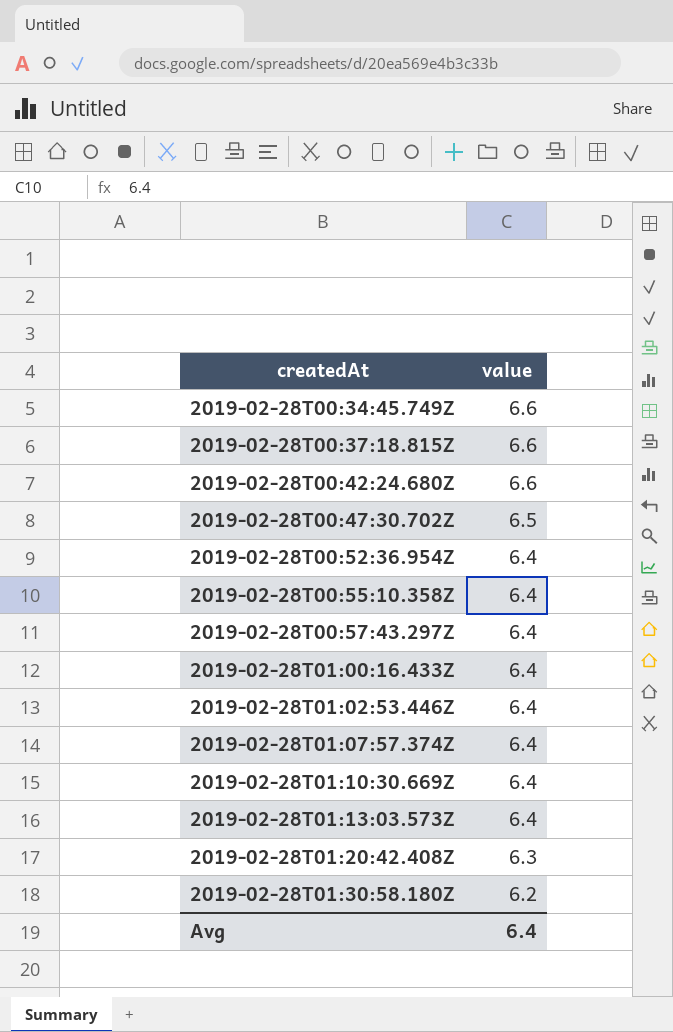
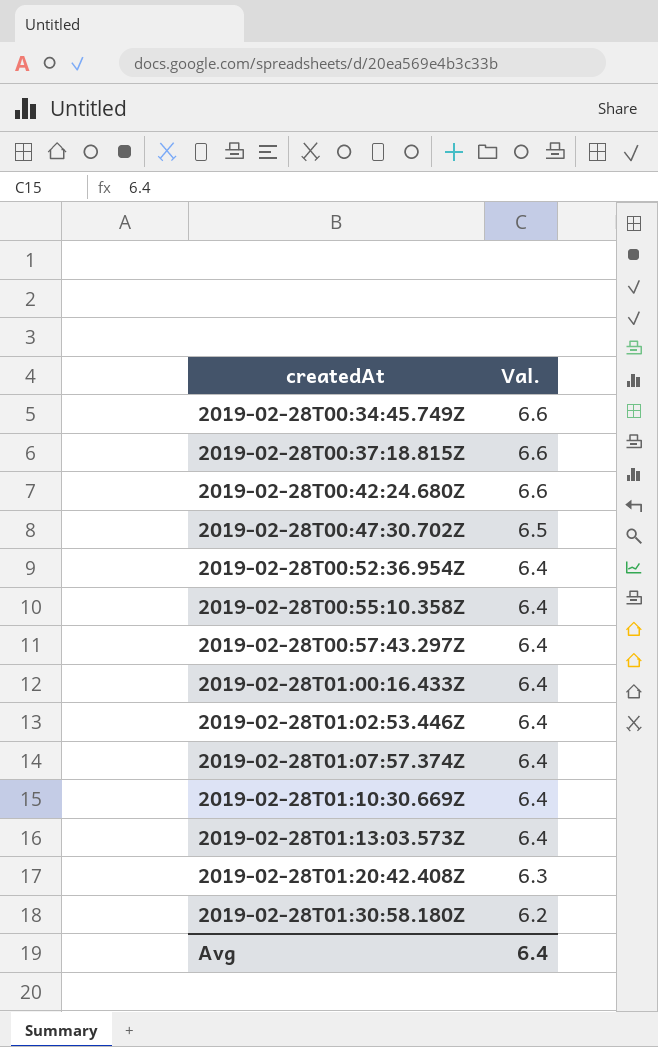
column name: value -> Val.

